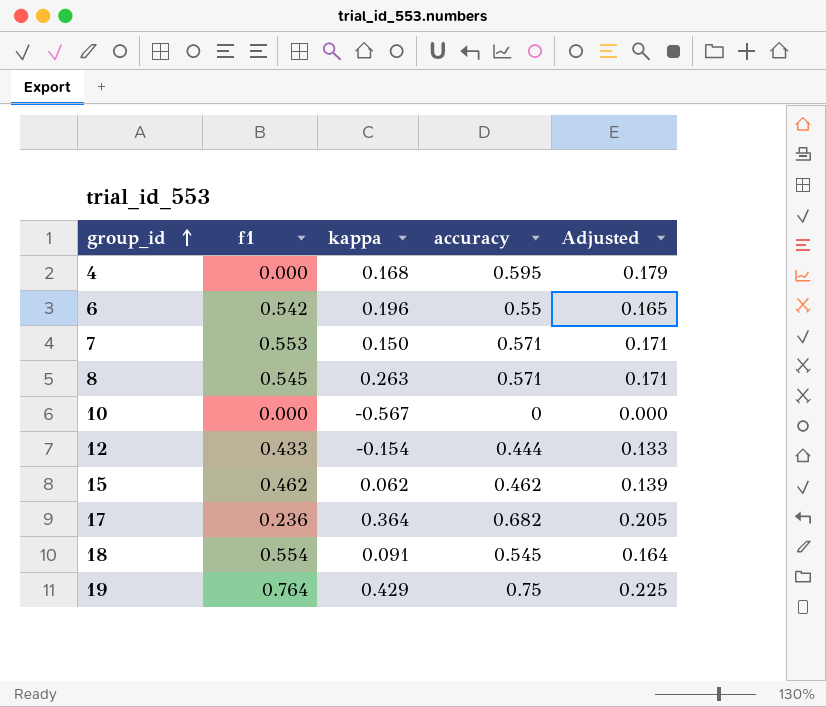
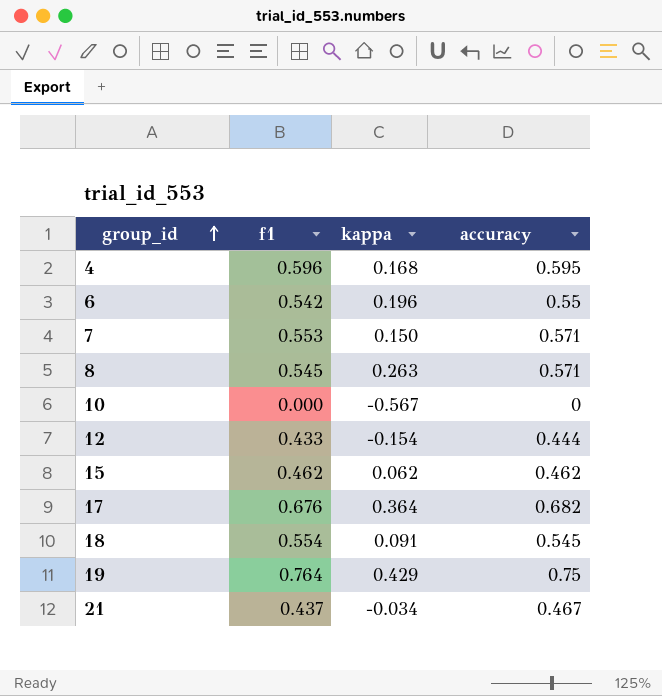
column Adjusted | formula: [accuracy] * 0.3 -> none
4 | f1: 0.000 -> 0.596
17 | f1: 0.236 -> 0.676
row 21: none -> 0.437 | -0.034 | 0.467

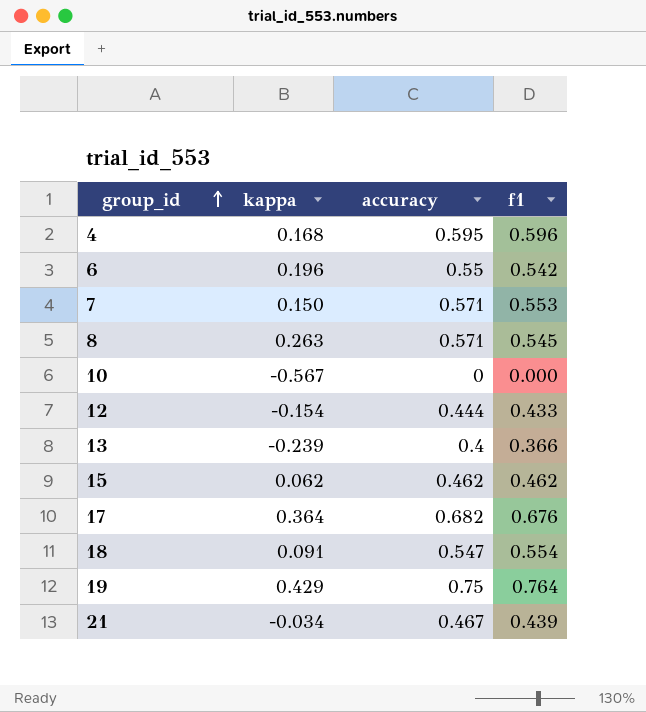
column f1 | position: 2 -> 4
row 13: none -> -0.239 | 0.4 | 0.366
18 | accuracy: 0.545 -> 0.547
21 | f1: 0.437 -> 0.439

